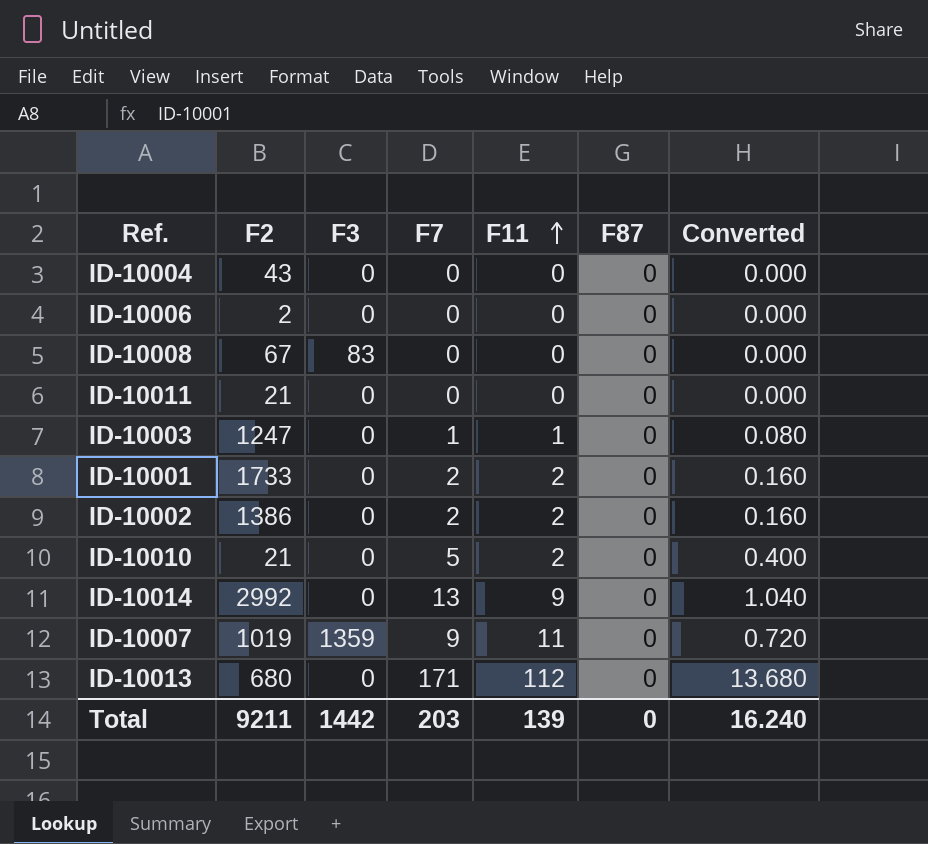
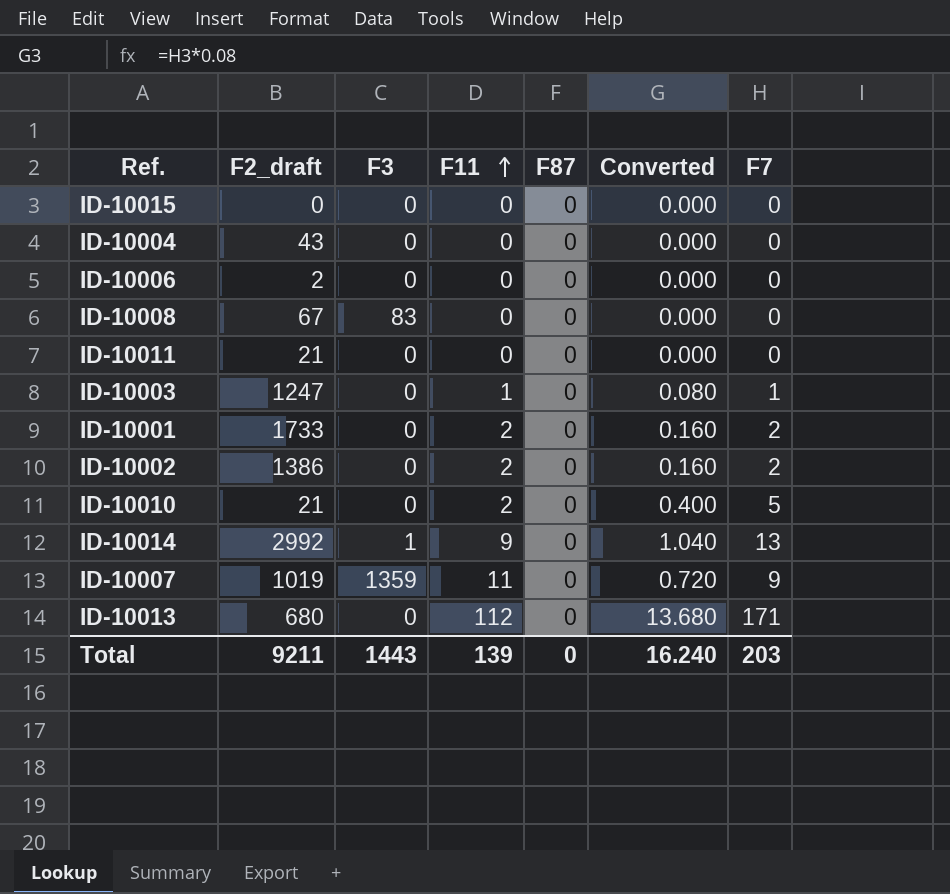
column name: F2 -> F2_draft
column F7 | position: 4 -> 7
row ID-10015: none -> 0 | 0 | 0 | 0 | 0.000 | 0
ID-10014 | F3: 0 -> 1
Total | F3: 1442 -> 1443

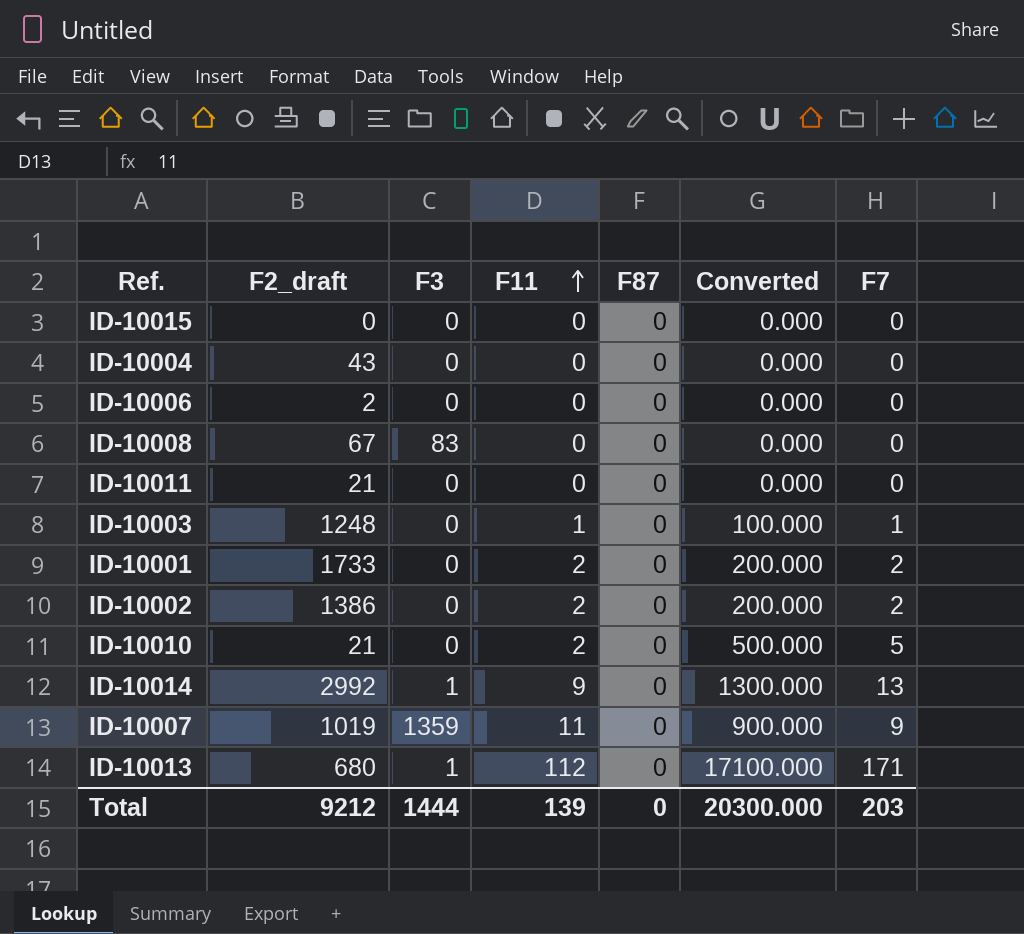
column Converted | formula: [F7] * 0.08 -> [F7] * 100
ID-10003 | F2_draft: 1247 -> 1248
ID-10013 | F3: 0 -> 1
Total | F2_draft: 9211 -> 9212
Total | F3: 1443 -> 1444
Total | Converted: 16.240 -> 20300.000

